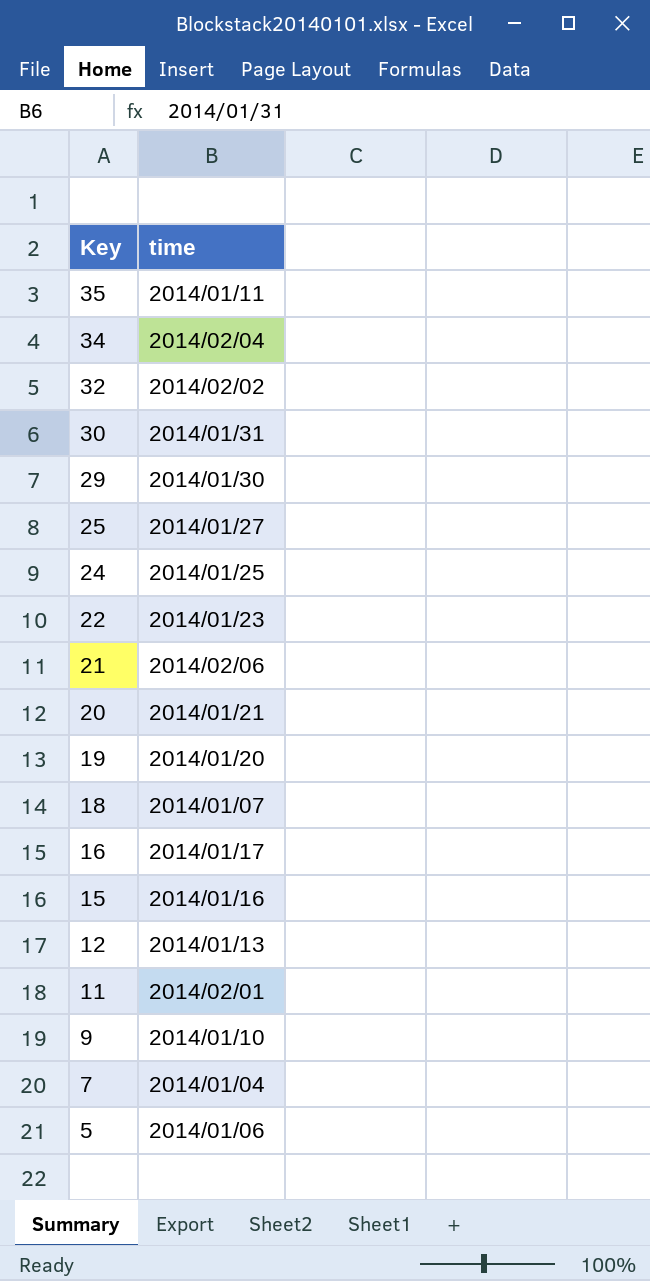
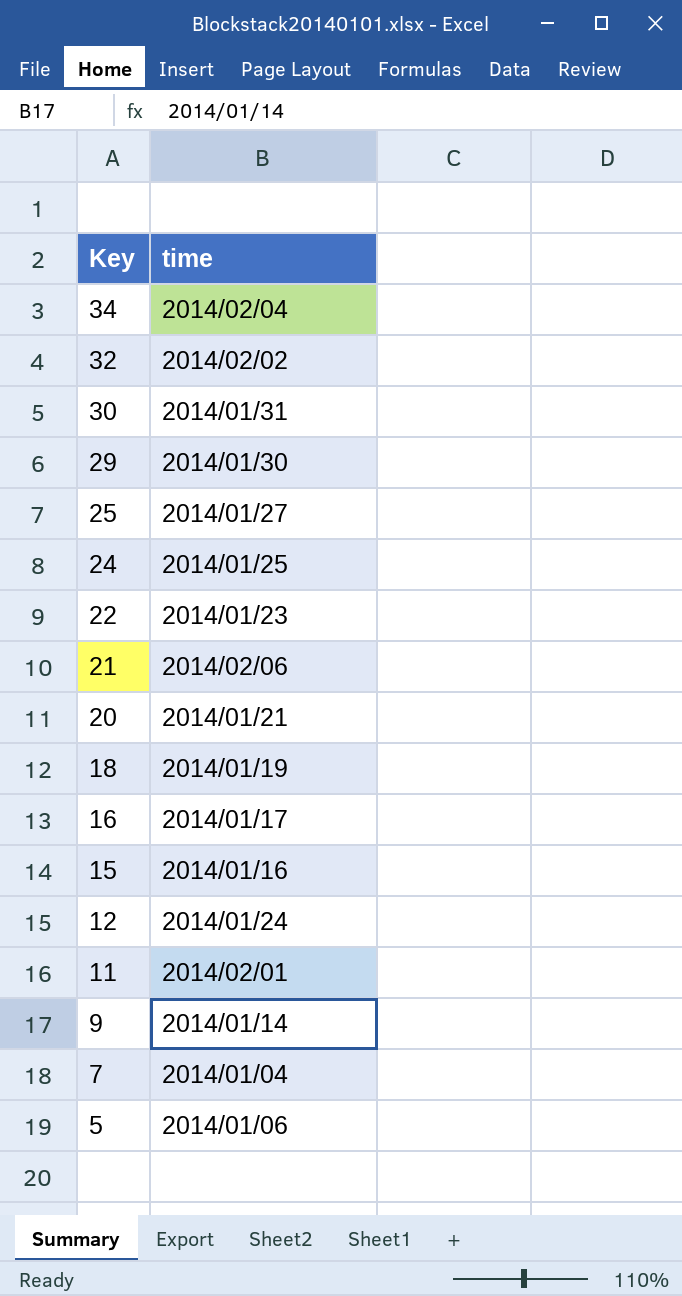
row 35: 2014/01/11 -> none
row 19: 2014/01/20 -> none
18 | time: 2014/01/07 -> 2014/01/19
12 | time: 2014/01/13 -> 2014/01/24
9 | time: 2014/01/10 -> 2014/01/14

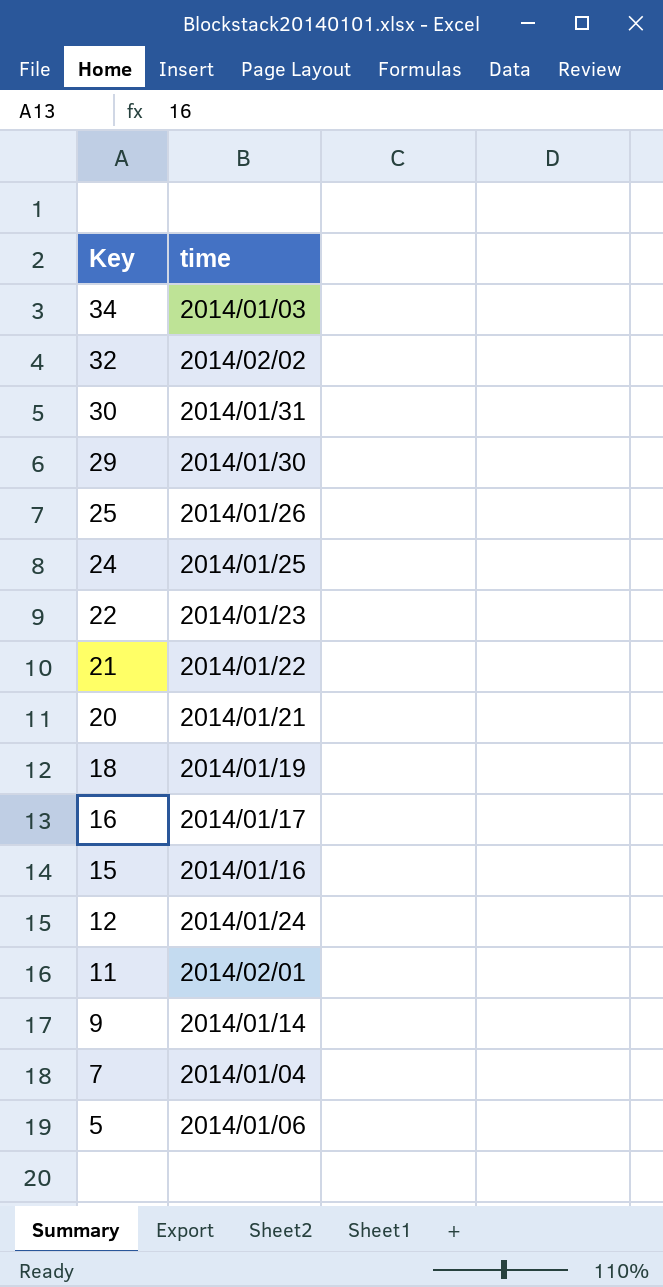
34 | time: 2014/02/04 -> 2014/01/03
25 | time: 2014/01/27 -> 2014/01/26
21 | time: 2014/02/06 -> 2014/01/22

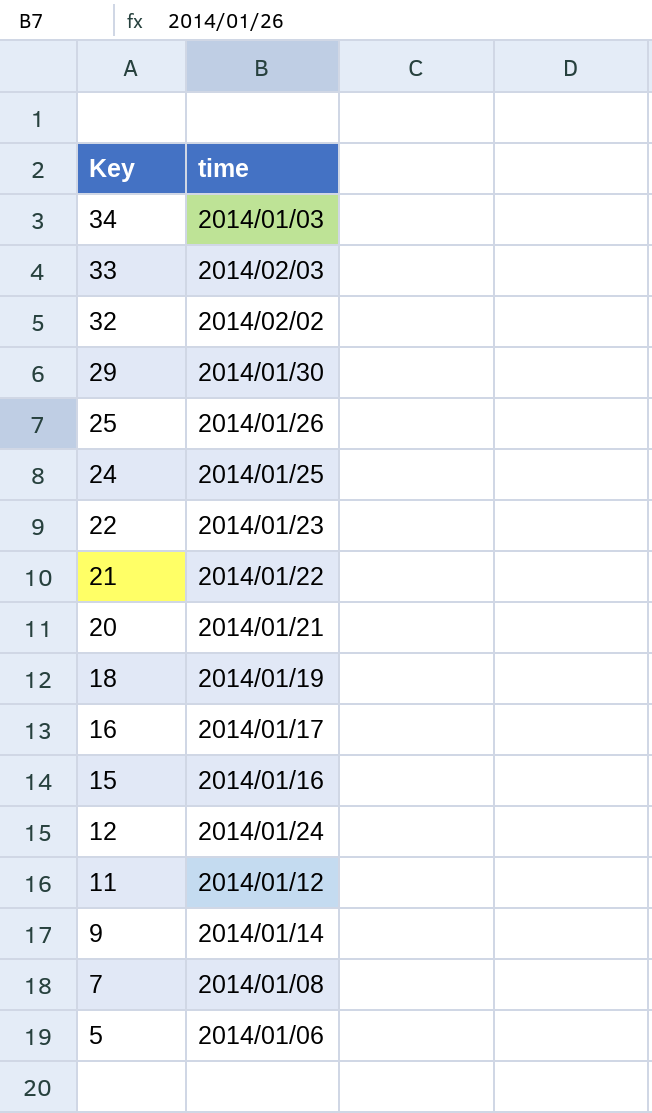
row 30: 2014/01/31 -> none
row 33: none -> 2014/02/03
11 | time: 2014/02/01 -> 2014/01/12
7 | time: 2014/01/04 -> 2014/01/08

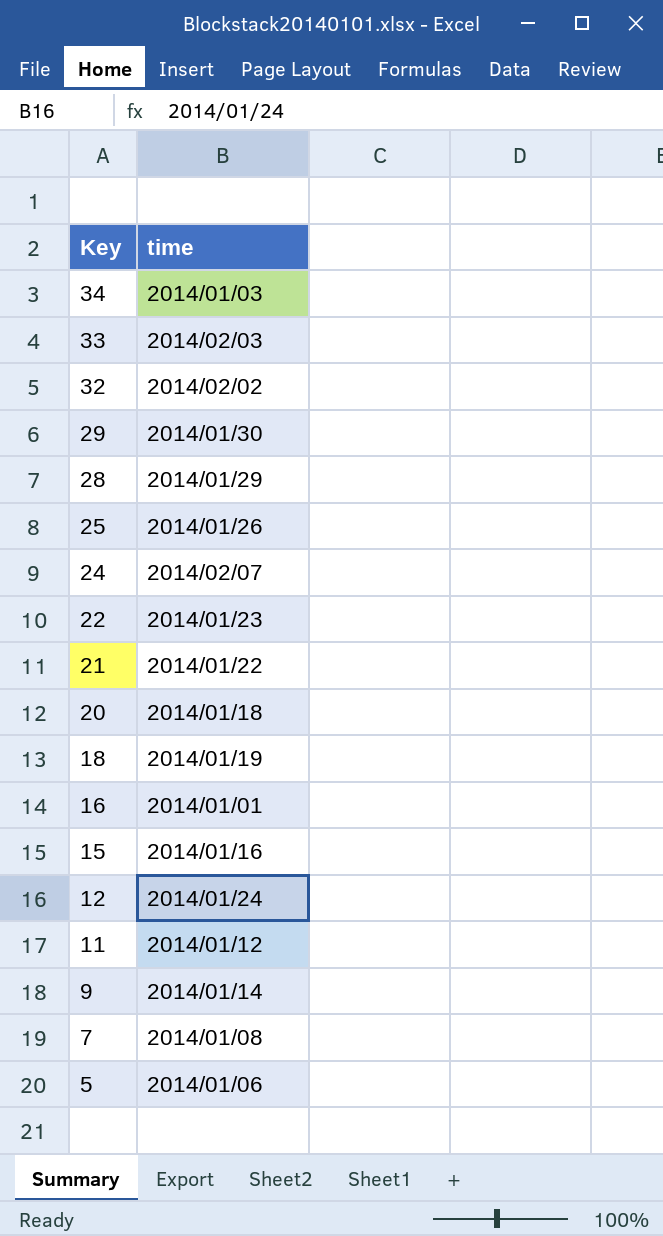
row 28: none -> 2014/01/29
24 | time: 2014/01/25 -> 2014/02/07
20 | time: 2014/01/21 -> 2014/01/18
16 | time: 2014/01/17 -> 2014/01/01

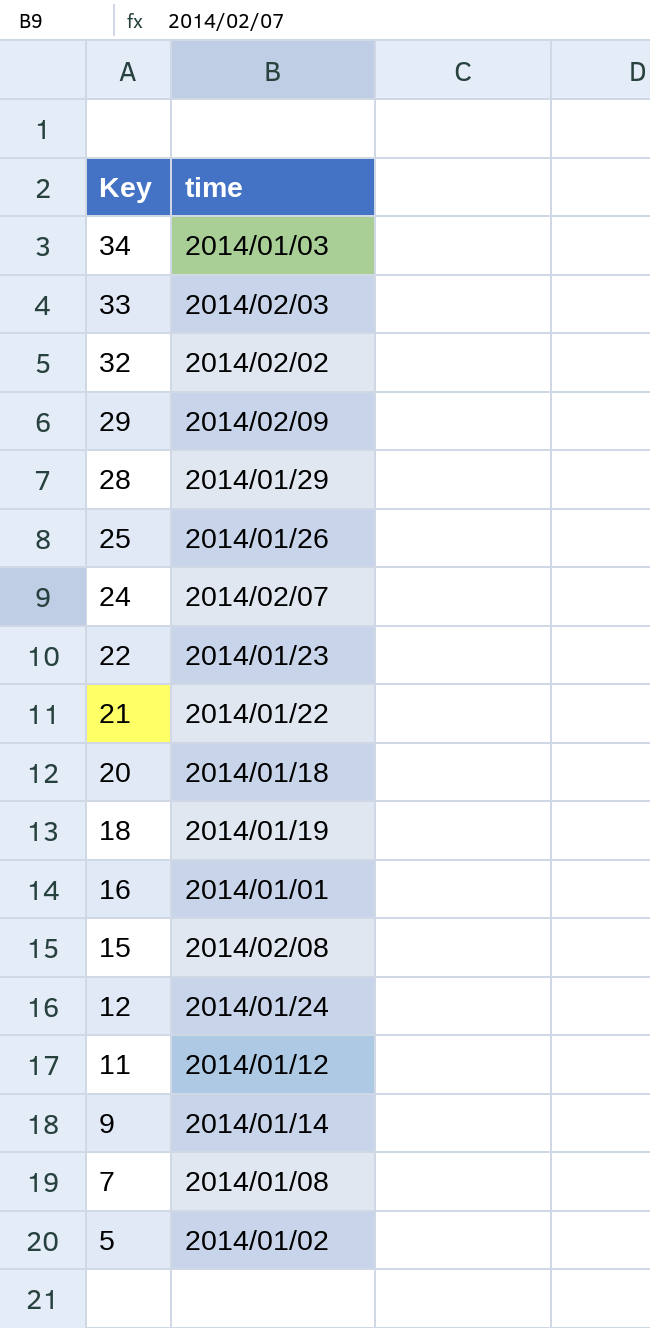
29 | time: 2014/01/30 -> 2014/02/09
15 | time: 2014/01/16 -> 2014/02/08
5 | time: 2014/01/06 -> 2014/01/02

